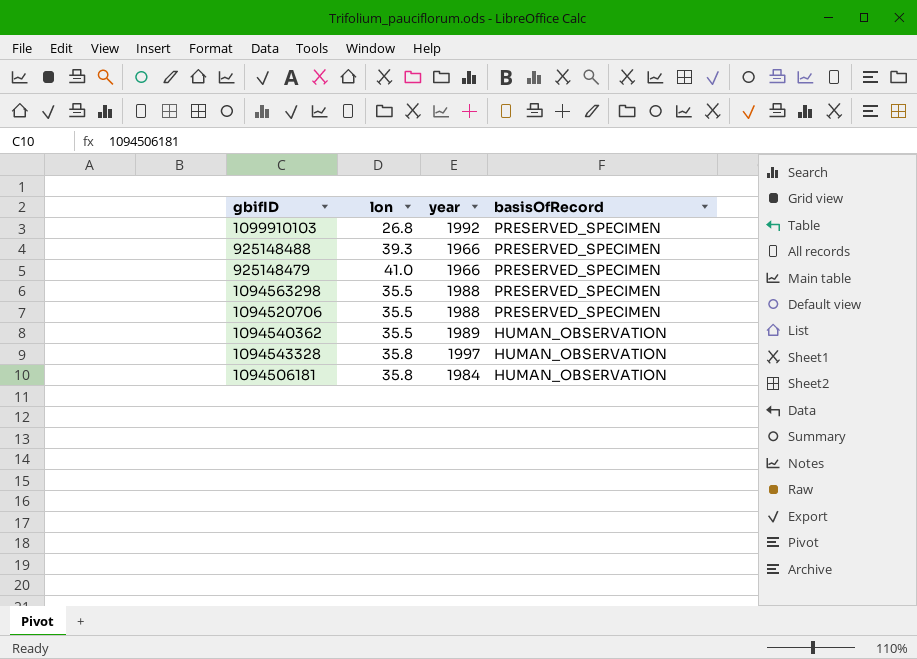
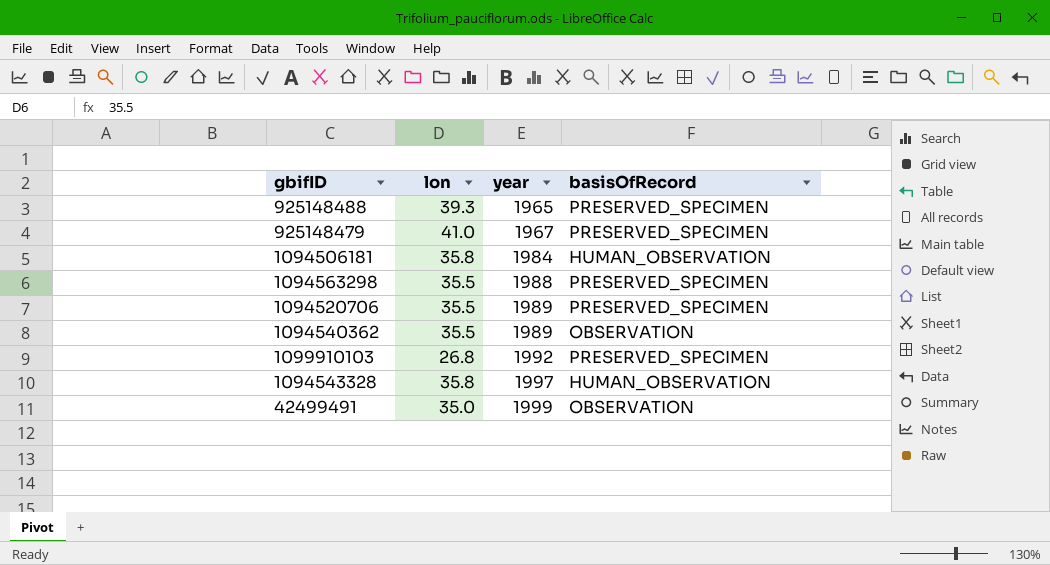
row order: basisOfRecord descending -> year ascending
925148488 | year: 1966 -> 1965
925148479 | year: 1966 -> 1967
1094520706 | year: 1988 -> 1989
1094540362 | basisOfRecord: HUMAN_OBSERVATION -> OBSERVATION
row 42499491: none -> 35.0 | 1999 | OBSERVATION

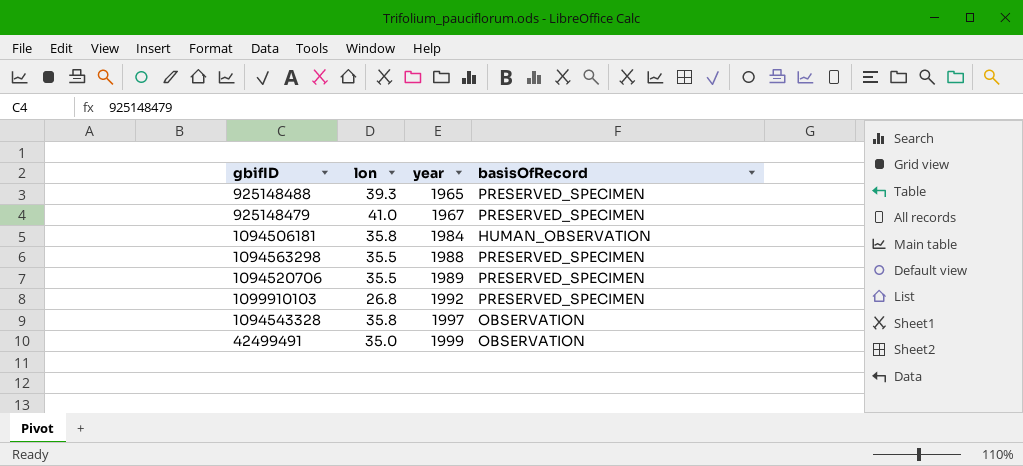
row 1094540362: 35.5 | 1989 | OBSERVATION -> none
1094543328 | basisOfRecord: HUMAN_OBSERVATION -> OBSERVATION

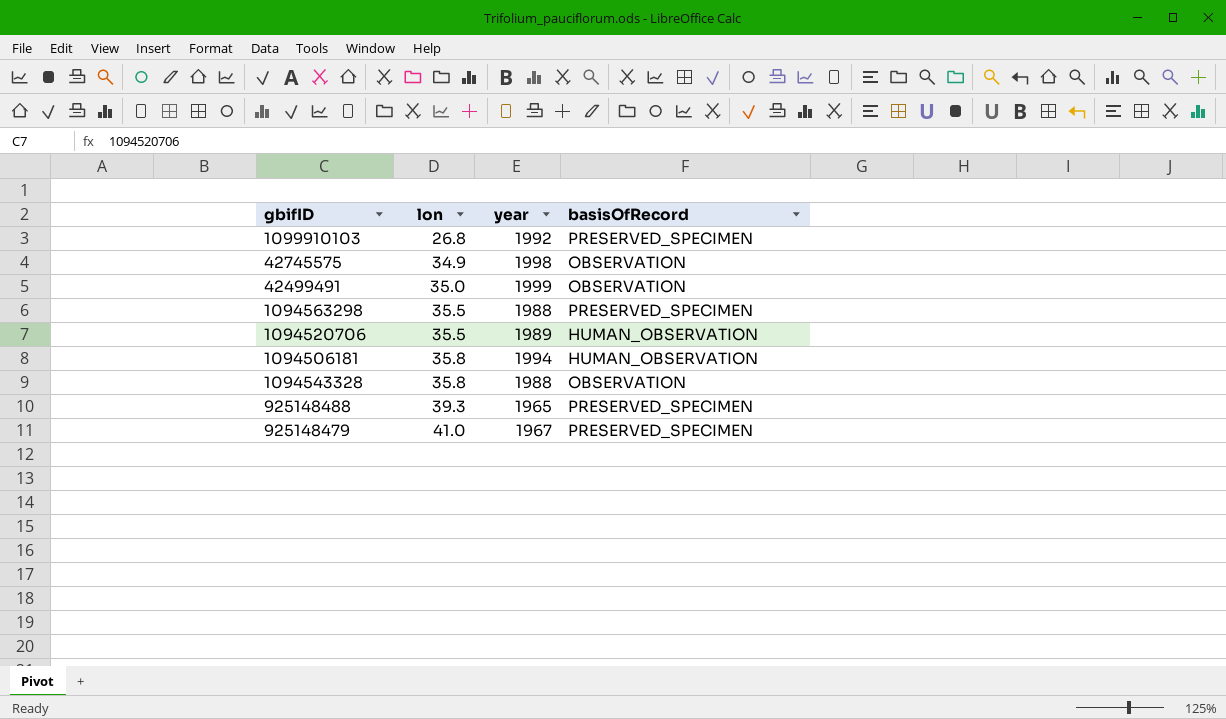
row order: year ascending -> lon ascending
row 42745575: none -> 34.9 | 1998 | OBSERVATION
1094520706 | basisOfRecord: PRESERVED_SPECIMEN -> HUMAN_OBSERVATION
1094506181 | year: 1984 -> 1994
1094543328 | year: 1997 -> 1988

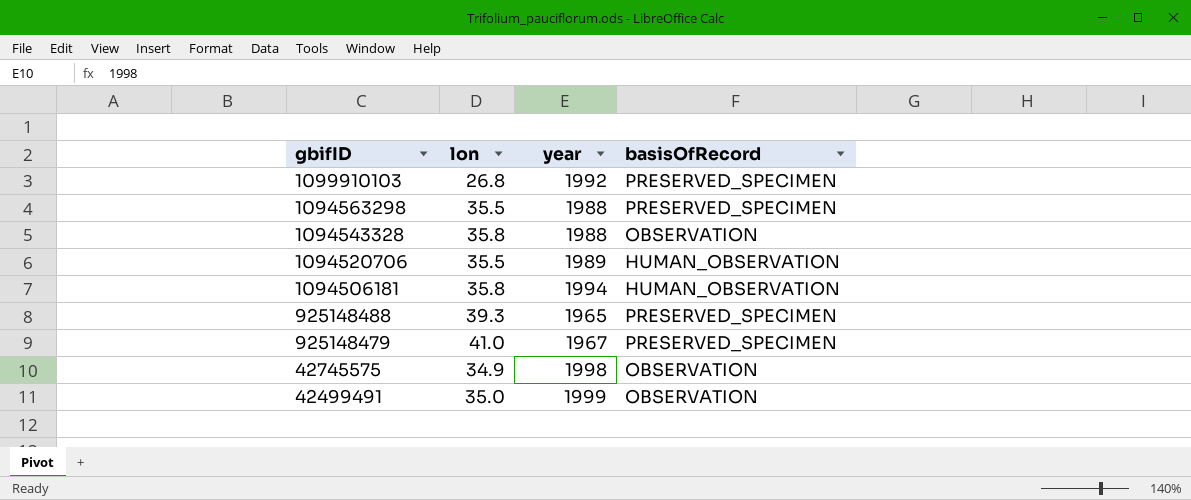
row order: lon ascending -> gbifID descending

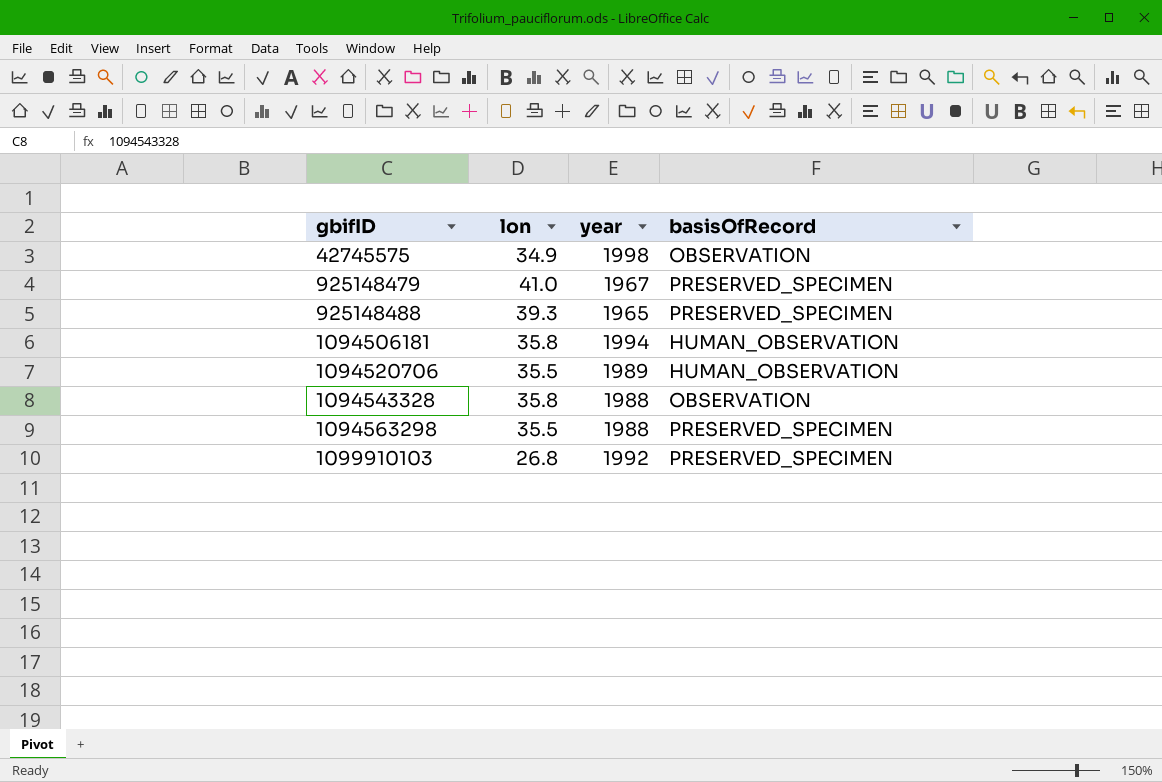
row order: gbifID descending -> gbifID ascending
row 42499491: 35.0 | 1999 | OBSERVATION -> none

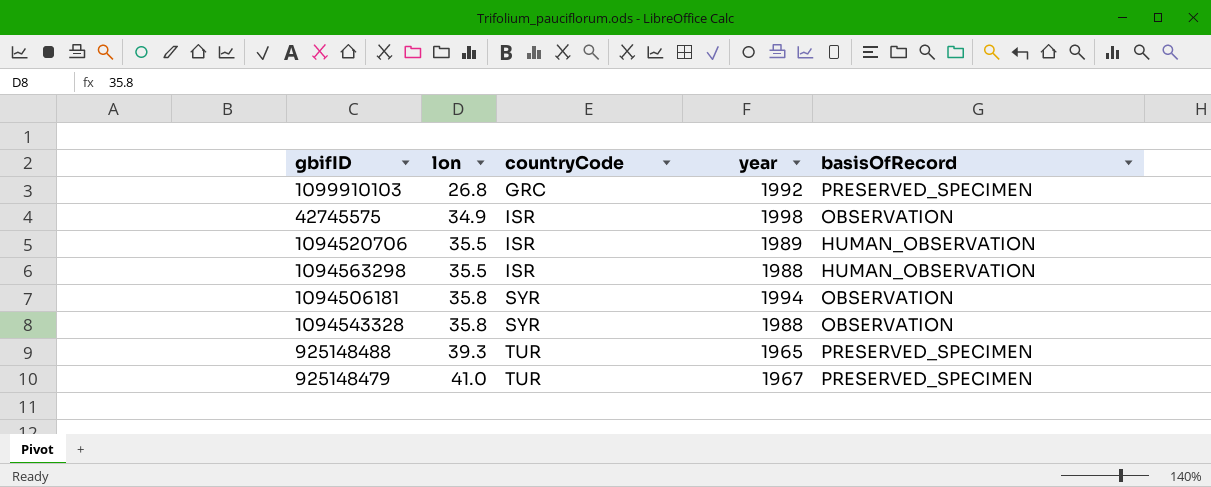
row order: gbifID ascending -> lon ascending
column countryCode | position: none -> 3
1094563298 | basisOfRecord: PRESERVED_SPECIMEN -> HUMAN_OBSERVATION
1094506181 | basisOfRecord: HUMAN_OBSERVATION -> OBSERVATION

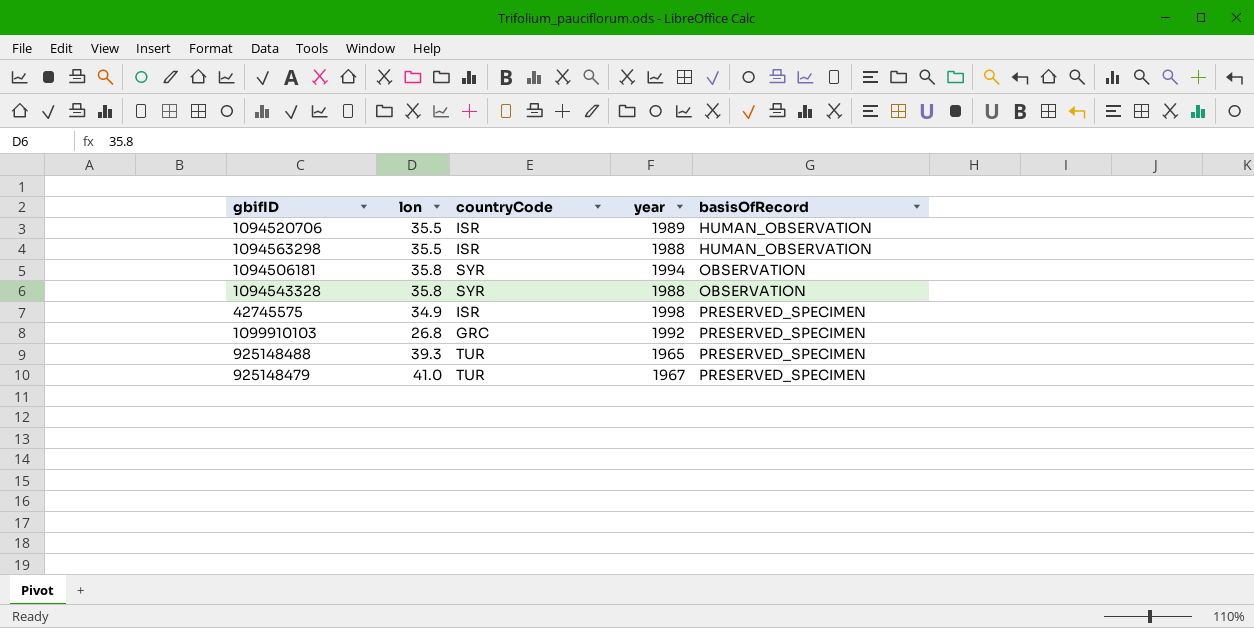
row order: lon ascending -> basisOfRecord ascending
42745575 | basisOfRecord: OBSERVATION -> PRESERVED_SPECIMEN

